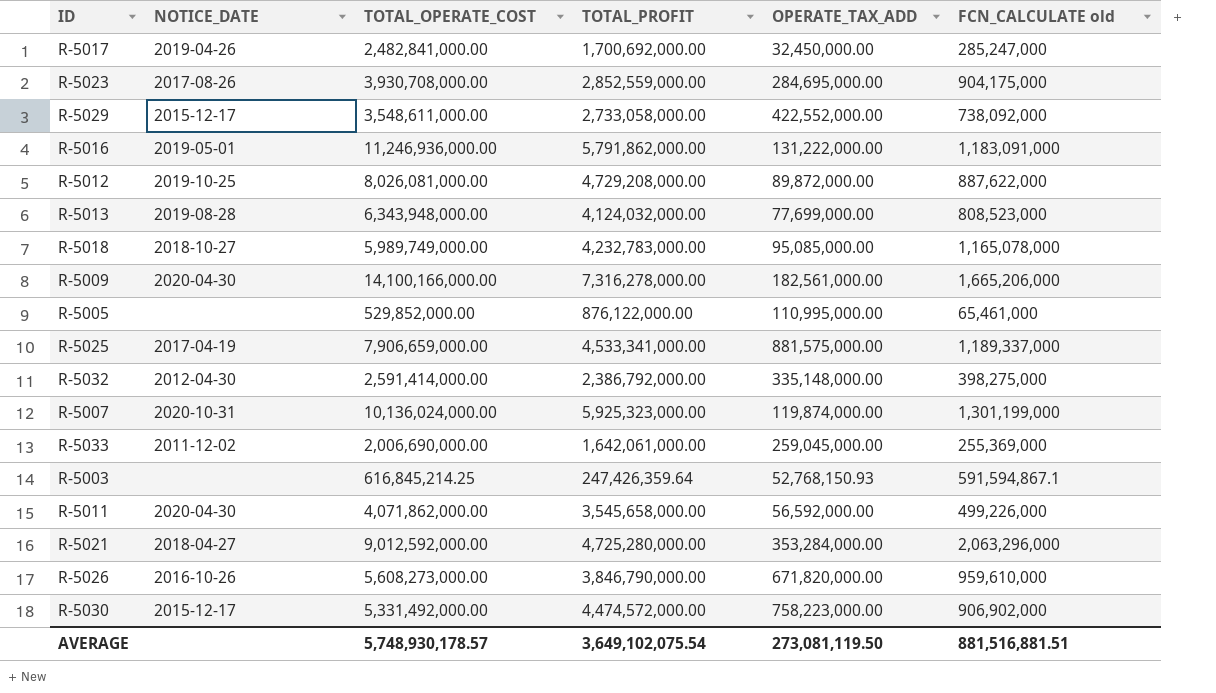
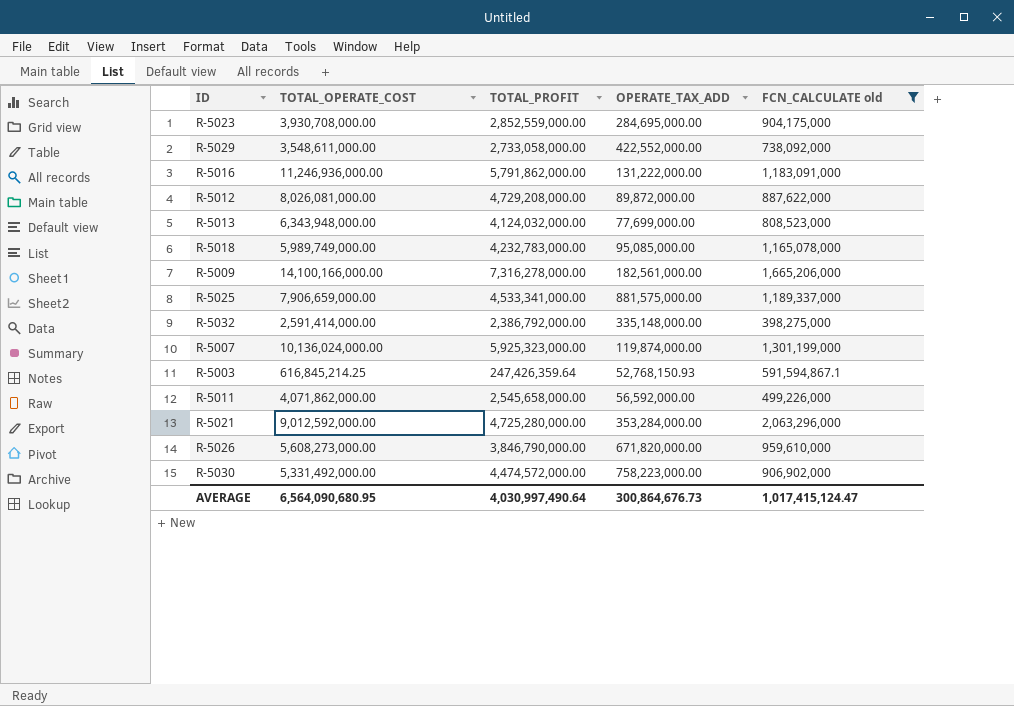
filter: none -> FCN_CALCULATE old >= 398,275,000
column NOTICE_DATE | position: 2 -> none
R-5011 | TOTAL_PROFIT: 3,545,658,000.00 -> 2,545,658,000.00
AVERAGE | TOTAL_OPERATE_COST: 5,748,930,178.57 -> 6,564,090,680.95
AVERAGE | TOTAL_PROFIT: 3,649,102,075.54 -> 4,030,997,490.64
AVERAGE | OPERATE_TAX_ADD: 273,081,119.50 -> 300,864,676.73
AVERAGE | FCN_CALCULATE old: 881,516,881.51 -> 1,017,415,124.47

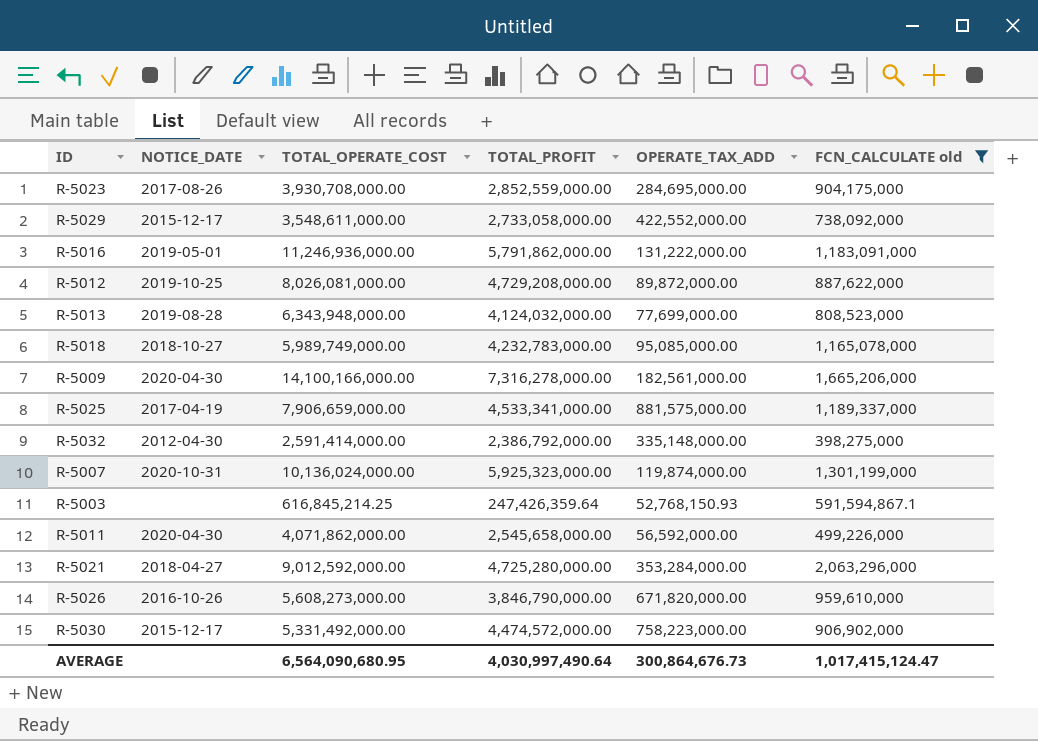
column NOTICE_DATE | position: none -> 2

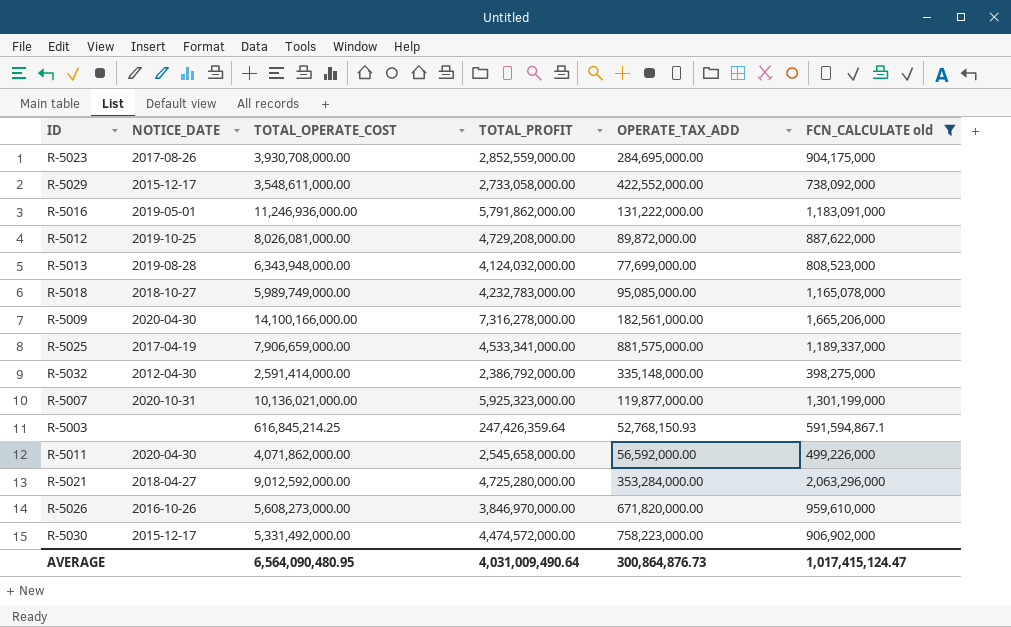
R-5007 | TOTAL_OPERATE_COST: 10,136,024,000.00 -> 10,136,021,000.00
R-5007 | OPERATE_TAX_ADD: 119,874,000.00 -> 119,877,000.00
R-5026 | TOTAL_PROFIT: 3,846,790,000.00 -> 3,846,970,000.00
AVERAGE | TOTAL_OPERATE_COST: 6,564,090,680.95 -> 6,564,090,480.95
AVERAGE | TOTAL_PROFIT: 4,030,997,490.64 -> 4,031,009,490.64
AVERAGE | OPERATE_TAX_ADD: 300,864,676.73 -> 300,864,876.73

